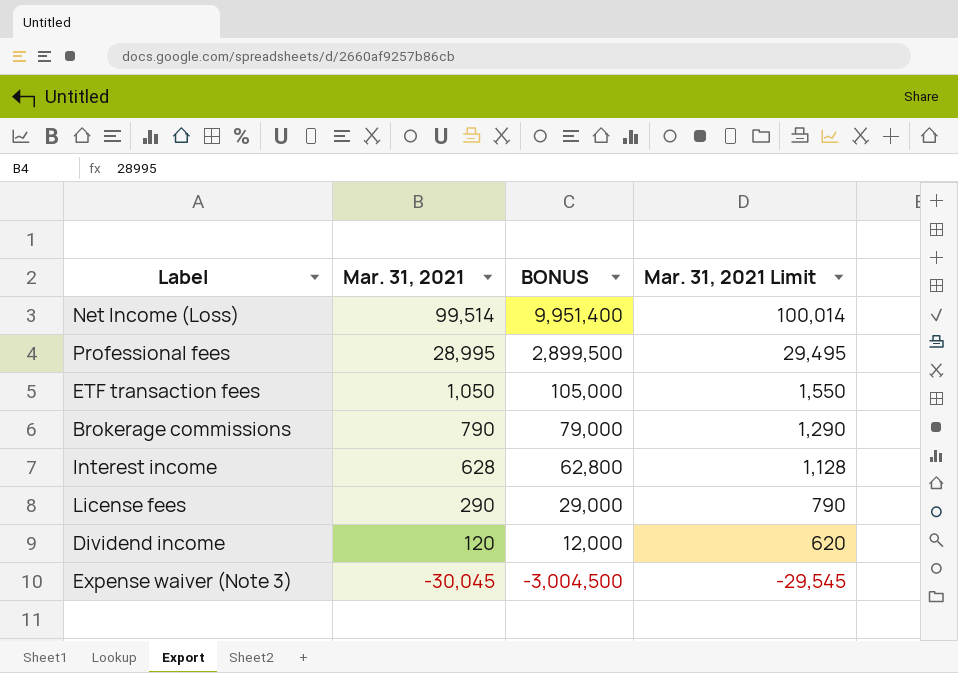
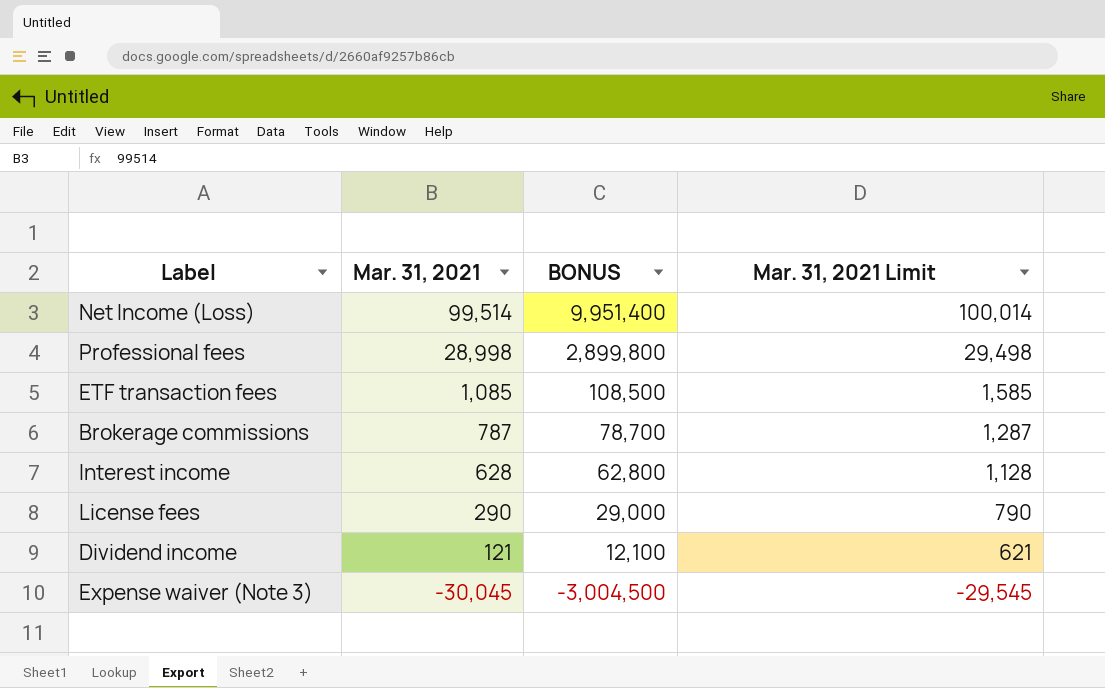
Professional fees | Mar. 31, 2021: 28,995 -> 28,998
Professional fees | BONUS: 2,899,500 -> 2,899,800
Professional fees | Mar. 31, 2021 Limit: 29,495 -> 29,498
ETF transaction fees | Mar. 31, 2021: 1,050 -> 1,085
ETF transaction fees | BONUS: 105,000 -> 108,500
ETF transaction fees | Mar. 31, 2021 Limit: 1,550 -> 1,585
Brokerage commissions | Mar. 31, 2021: 790 -> 787
Brokerage commissions | BONUS: 79,000 -> 78,700
Brokerage commissions | Mar. 31, 2021 Limit: 1,290 -> 1,287
Dividend income | Mar. 31, 2021: 120 -> 121
Dividend income | BONUS: 12,000 -> 12,100
Dividend income | Mar. 31, 2021 Limit: 620 -> 621

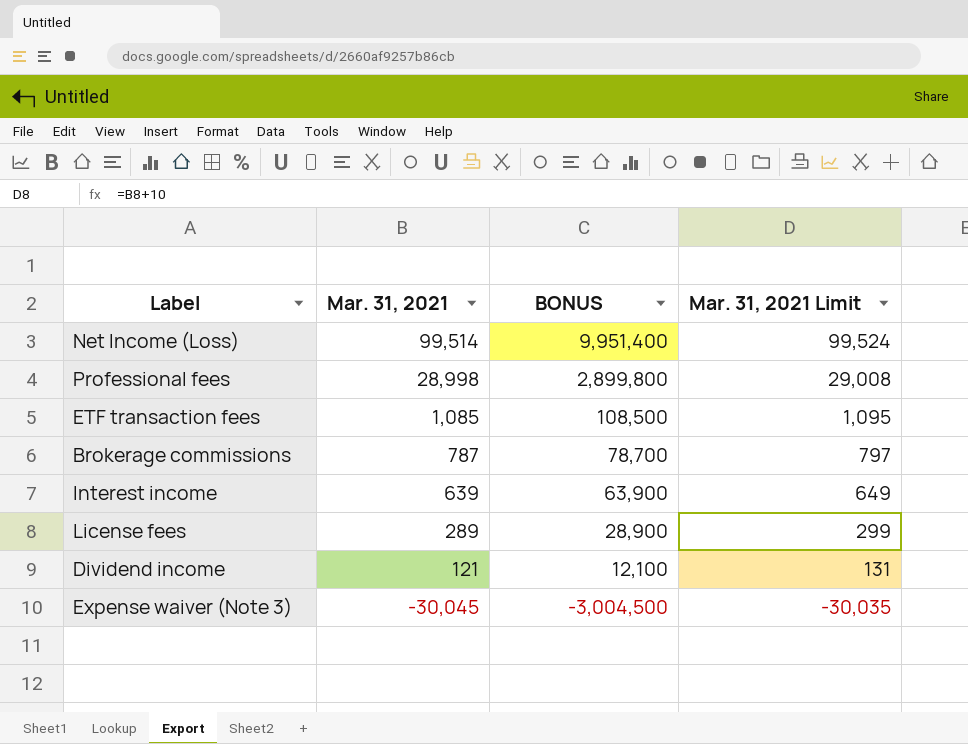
column Mar. 31, 2021 Limit | formula: [Mar. 31, 2021] + 500 -> [Mar. 31, 2021] + 10
Interest income | Mar. 31, 2021: 628 -> 639
Interest income | BONUS: 62,800 -> 63,900
License fees | Mar. 31, 2021: 290 -> 289
License fees | BONUS: 29,000 -> 28,900

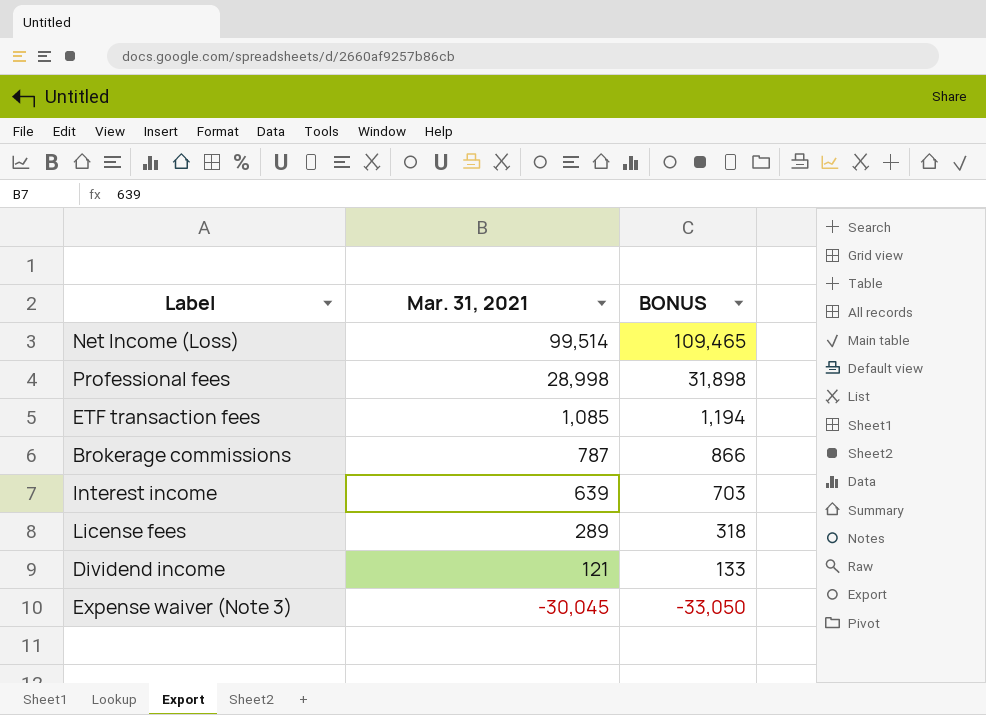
column Mar. 31, 2021 Limit | formula: [Mar. 31, 2021] + 10 -> none
column BONUS | formula: [Mar. 31, 2021] * 100 -> [Mar. 31, 2021] * 1.1

